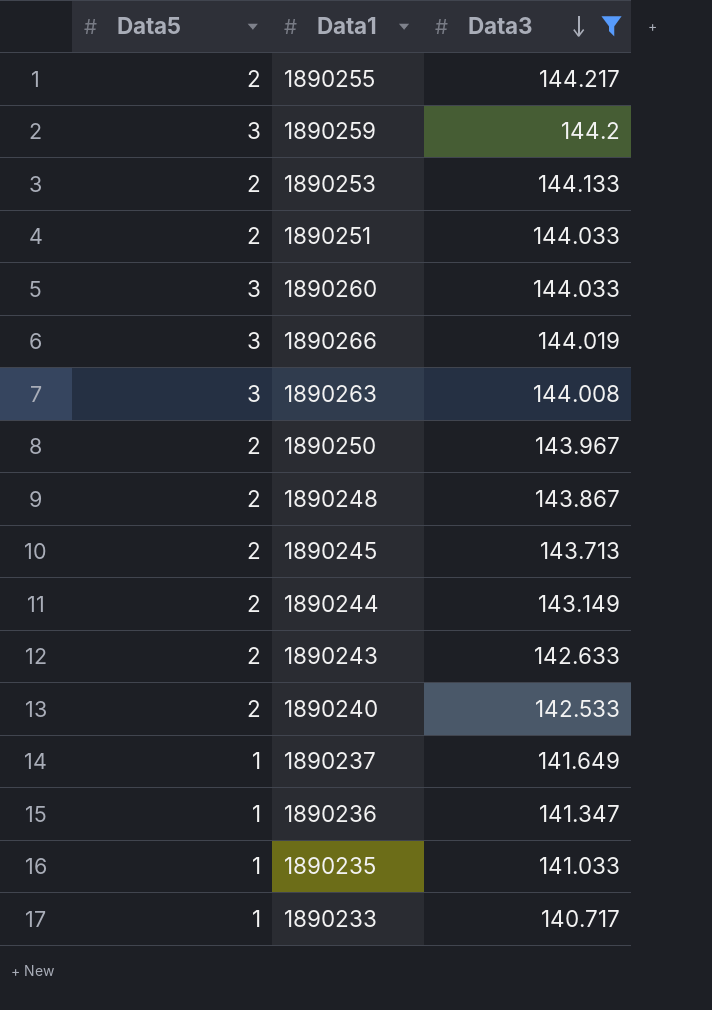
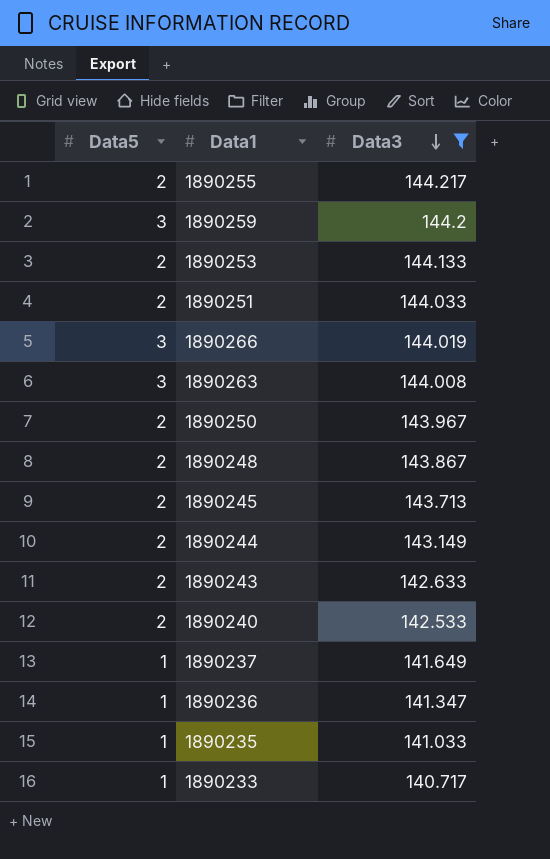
row 1890260: 3 | 144.033 -> none

